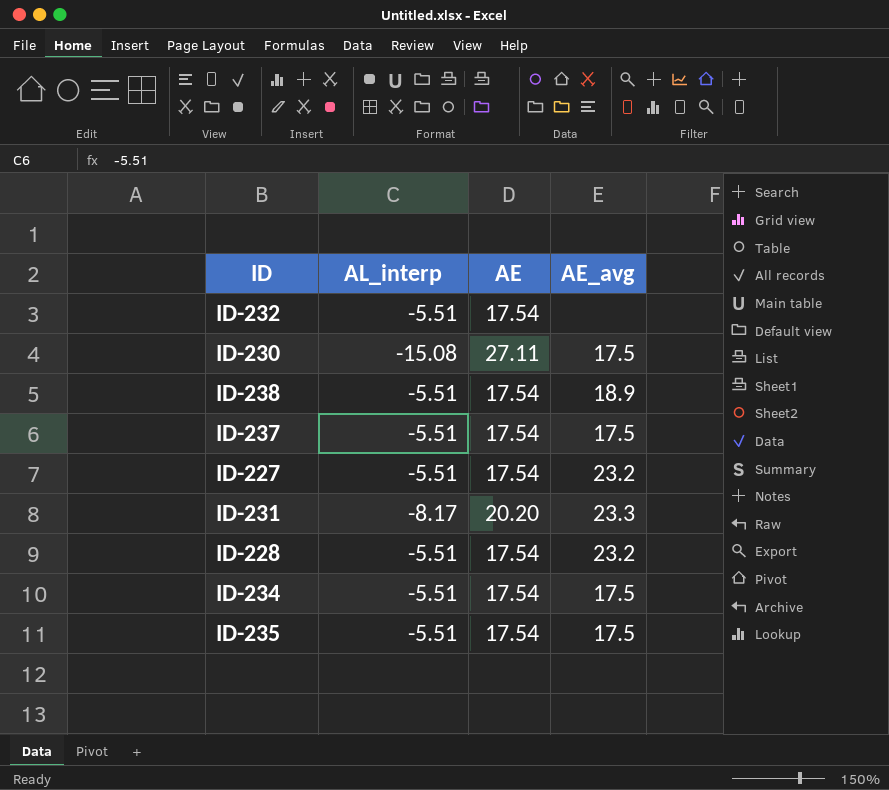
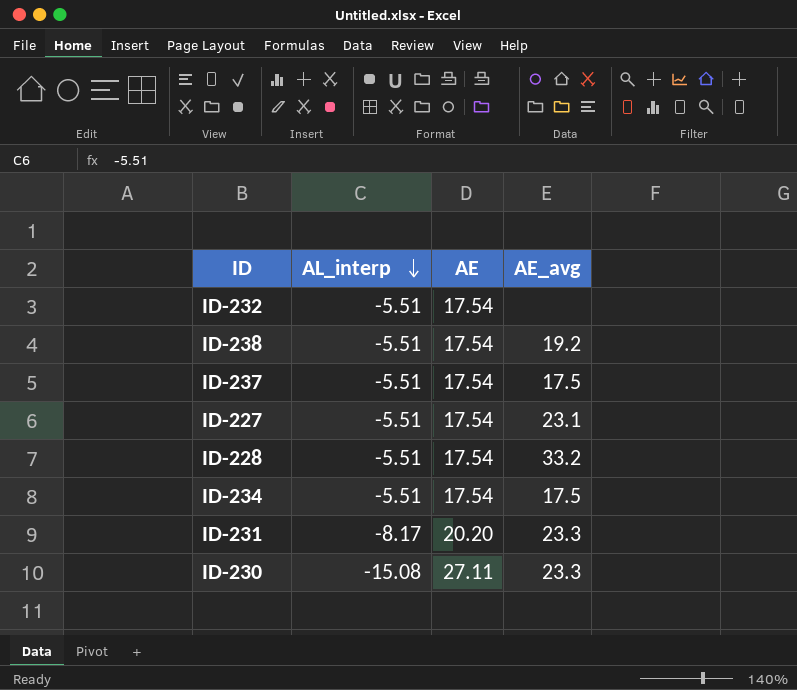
row order: none -> AL_interp descending
row ID-235: -5.51 | 17.54 | 17.5 -> none
ID-238 | AE_avg: 18.9 -> 19.2
ID-227 | AE_avg: 23.2 -> 23.1
ID-228 | AE_avg: 23.2 -> 33.2
ID-230 | AE_avg: 17.5 -> 23.3

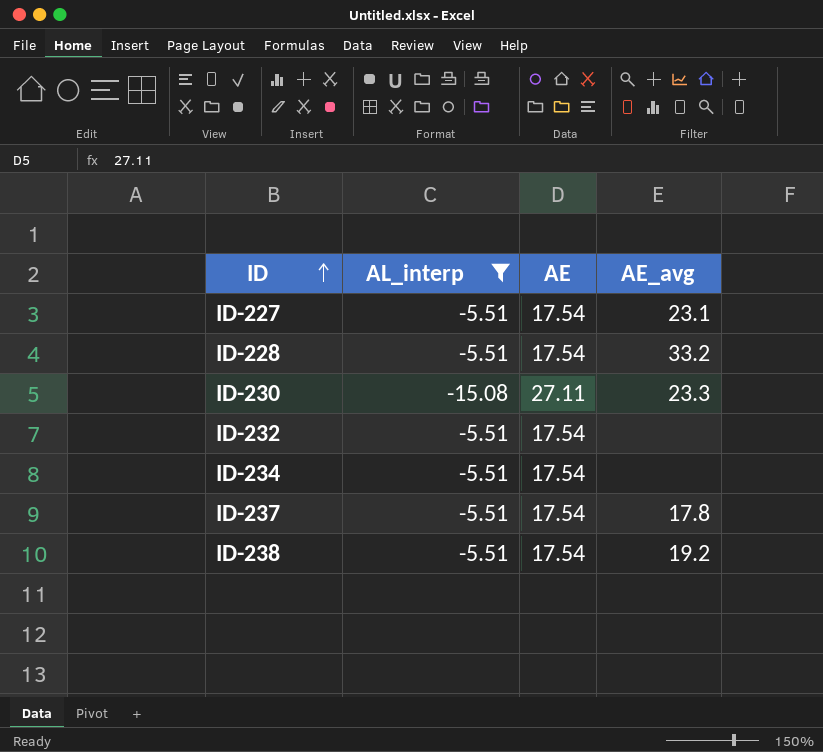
filter: none -> AL_interp != -8.17
row order: AL_interp descending -> ID ascending
ID-234 | AE_avg: 17.5 -> none
ID-237 | AE_avg: 17.5 -> 17.8

